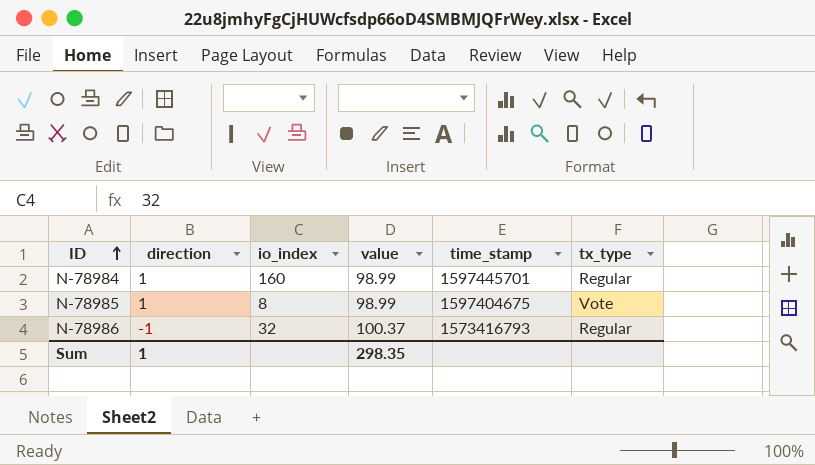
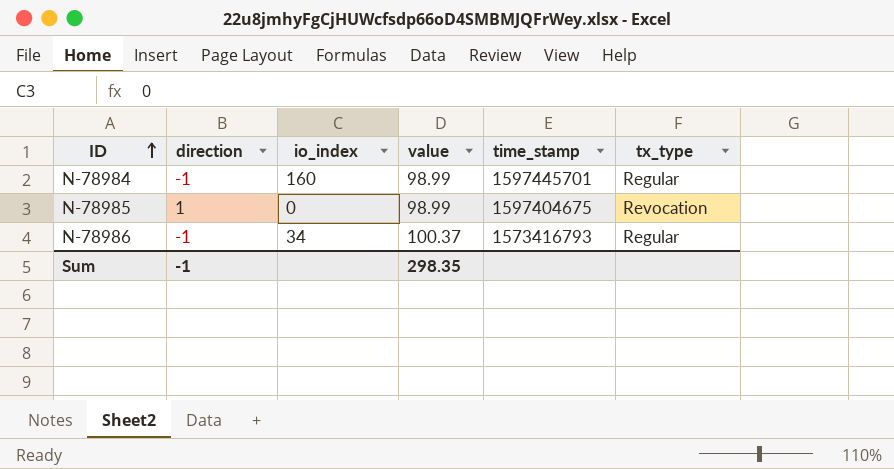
N-78984 | direction: 1 -> -1
N-78985 | io_index: 8 -> 0
N-78985 | tx_type: Vote -> Revocation
N-78986 | io_index: 32 -> 34
Sum | direction: 1 -> -1

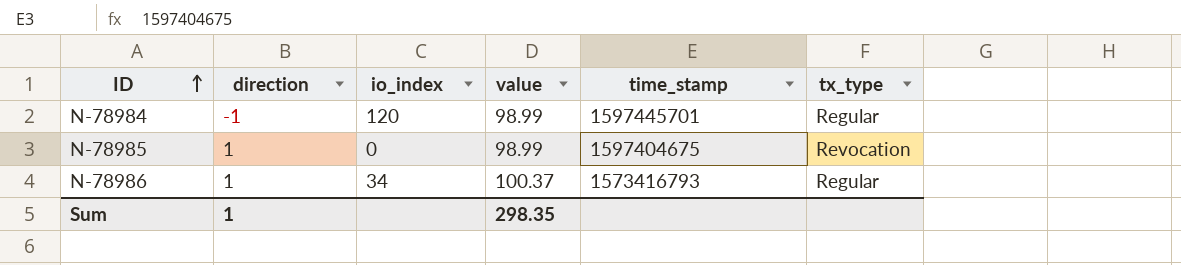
N-78984 | io_index: 160 -> 120
N-78986 | direction: -1 -> 1
Sum | direction: -1 -> 1

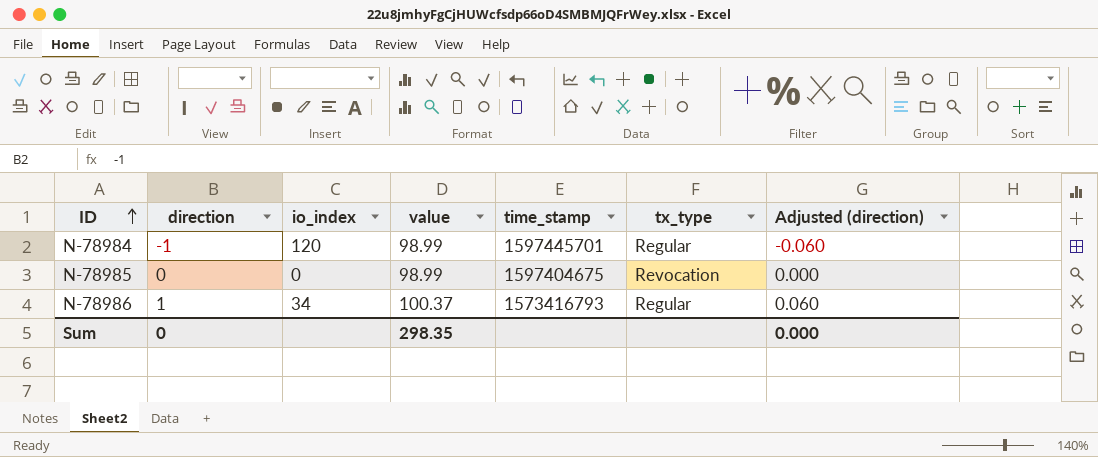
column Adjusted (direction) | formula: none -> [direction] * 0.06
N-78985 | direction: 1 -> 0
Sum | direction: 1 -> 0

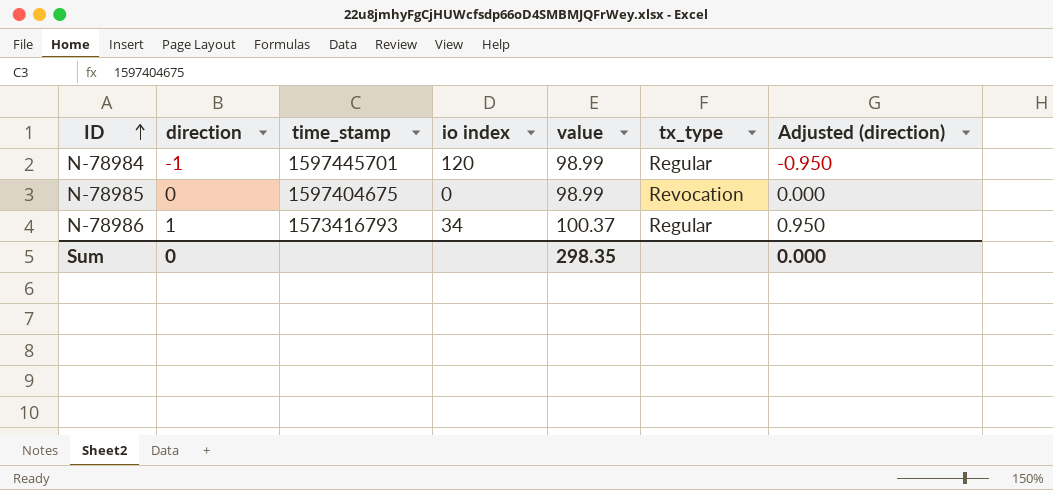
column time_stamp | position: 5 -> 3
column name: io_index -> io index
column Adjusted (direction) | formula: [direction] * 0.06 -> [direction] * 0.95

